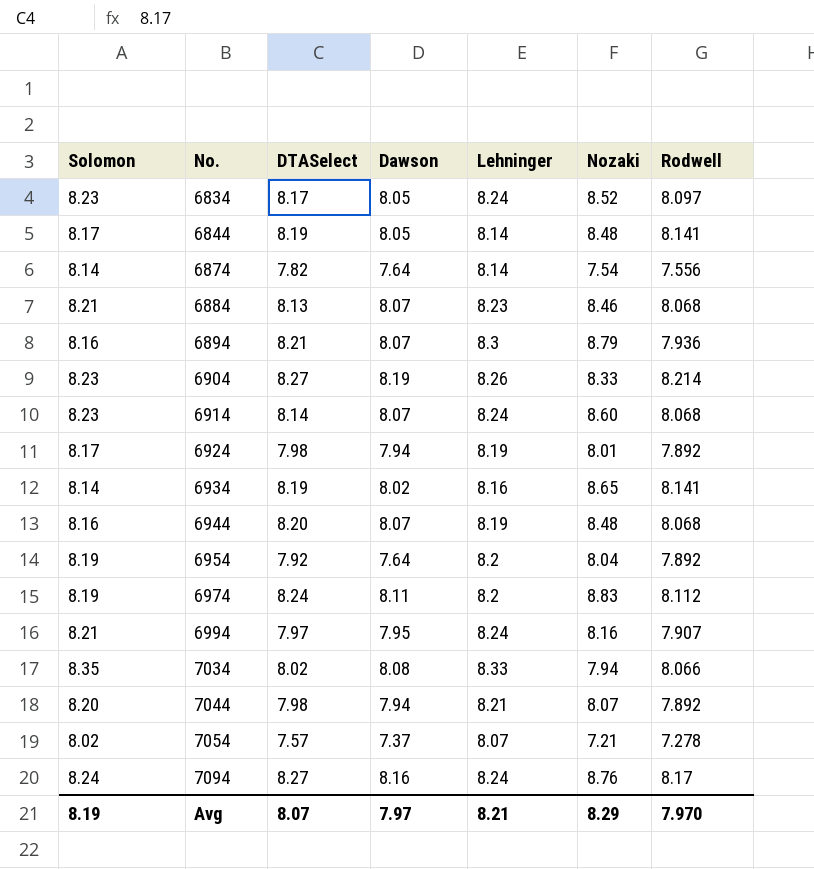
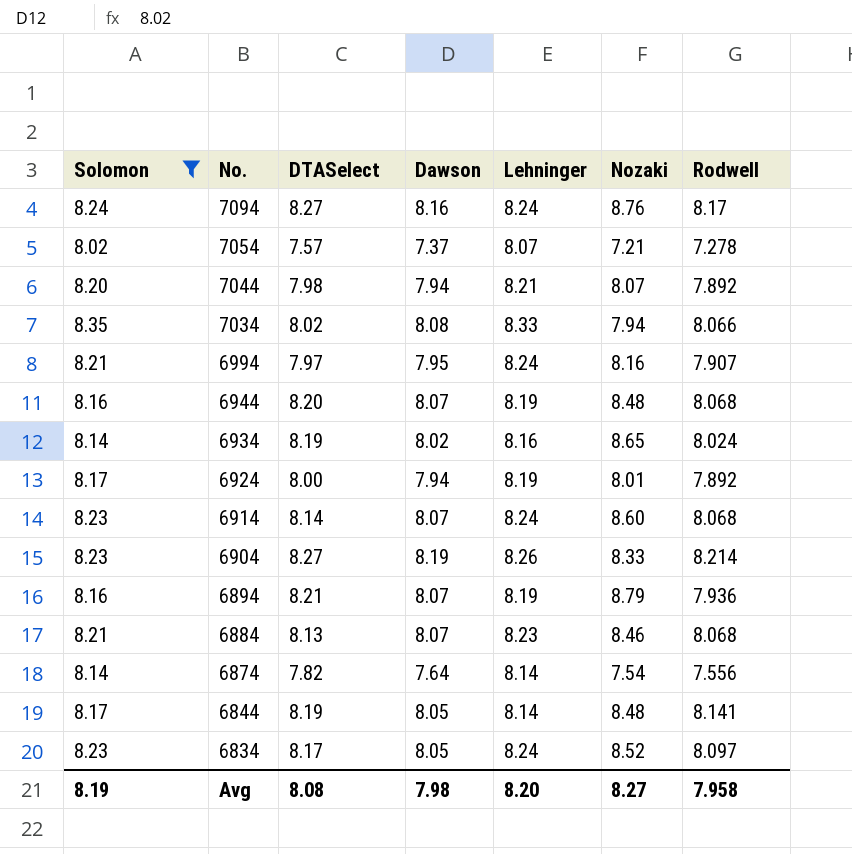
filter: none -> Solomon != 8.19
row order: No. ascending -> No. descending
6934 | Rodwell: 8.141 -> 8.024
6924 | DTASelect: 7.98 -> 8.00
6894 | Lehninger: 8.3 -> 8.19
Avg | DTASelect: 8.07 -> 8.08
Avg | Dawson: 7.97 -> 7.98
Avg | Lehninger: 8.21 -> 8.20
Avg | Nozaki: 8.29 -> 8.27
Avg | Rodwell: 7.970 -> 7.958

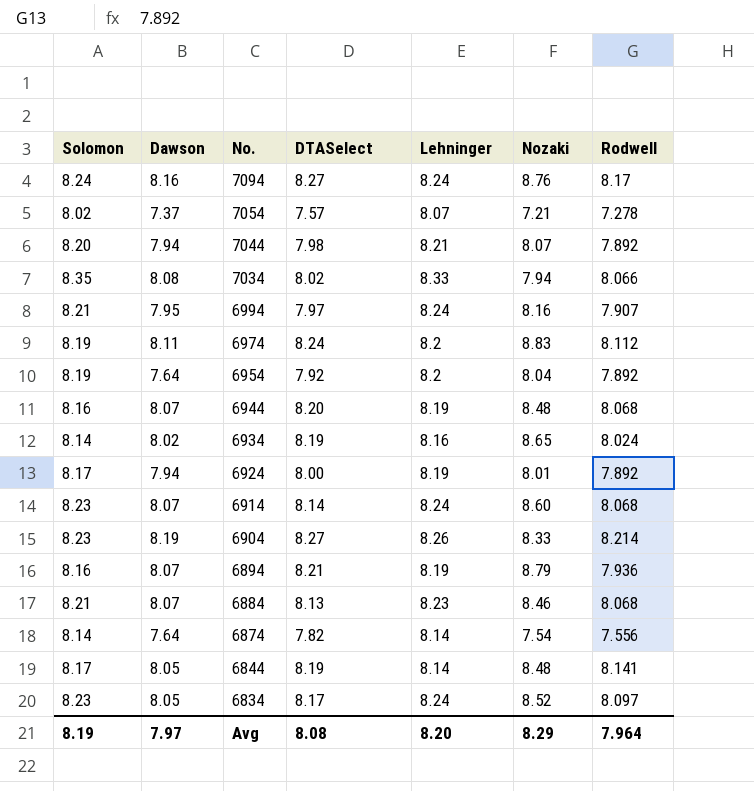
filter: Solomon != 8.19 -> none
column Dawson | position: 4 -> 2
Avg | Dawson: 7.98 -> 7.97
Avg | Nozaki: 8.27 -> 8.29
Avg | Rodwell: 7.958 -> 7.964

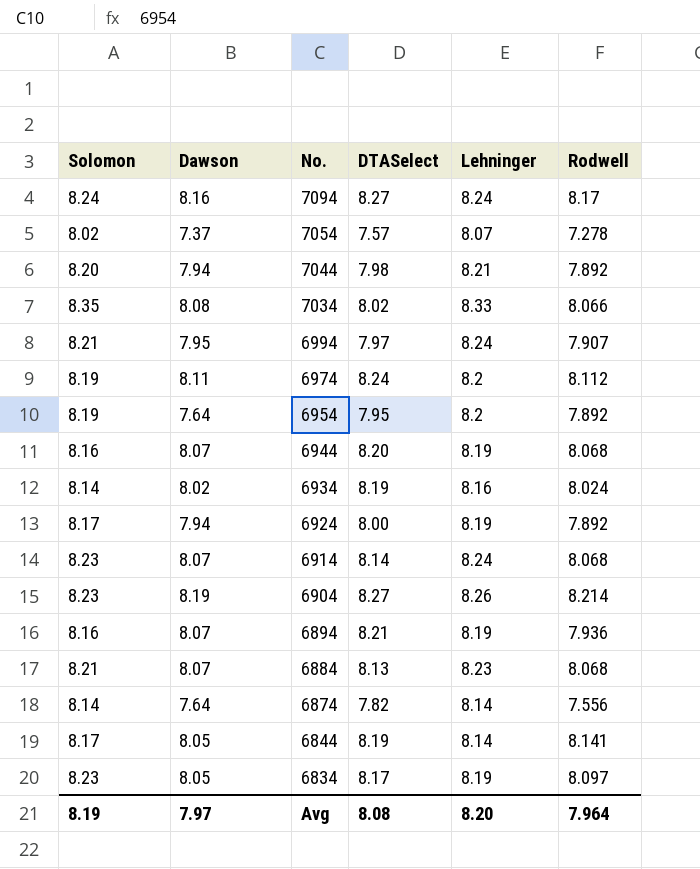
column Nozaki | position: 6 -> none
6954 | DTASelect: 7.92 -> 7.95
6834 | Lehninger: 8.24 -> 8.19

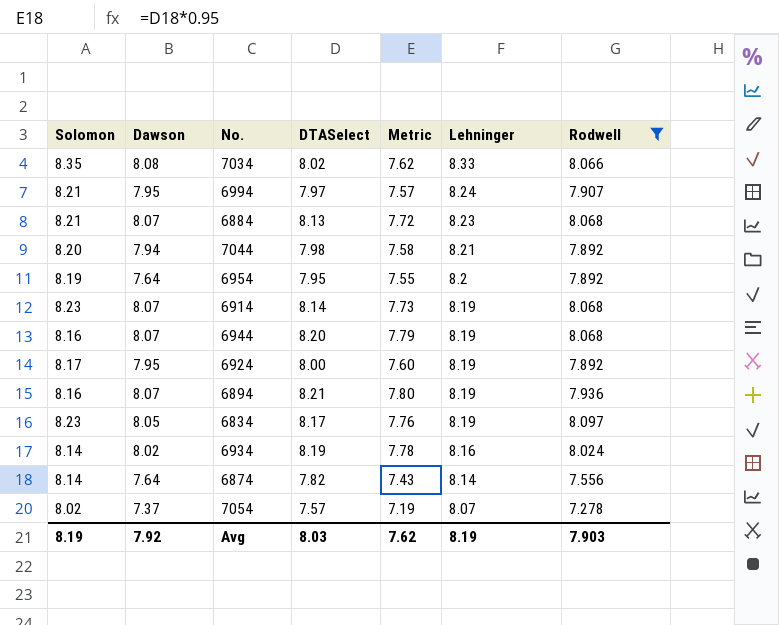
filter: none -> Rodwell <= 8.097
row order: No. descending -> Lehninger descending
column Metric | formula: none -> [DTASelect] * 0.95
6914 | Lehninger: 8.24 -> 8.19
6924 | Dawson: 7.94 -> 7.95
Avg | Dawson: 7.97 -> 7.92
Avg | DTASelect: 8.08 -> 8.03
Avg | Lehninger: 8.20 -> 8.19
Avg | Rodwell: 7.964 -> 7.903

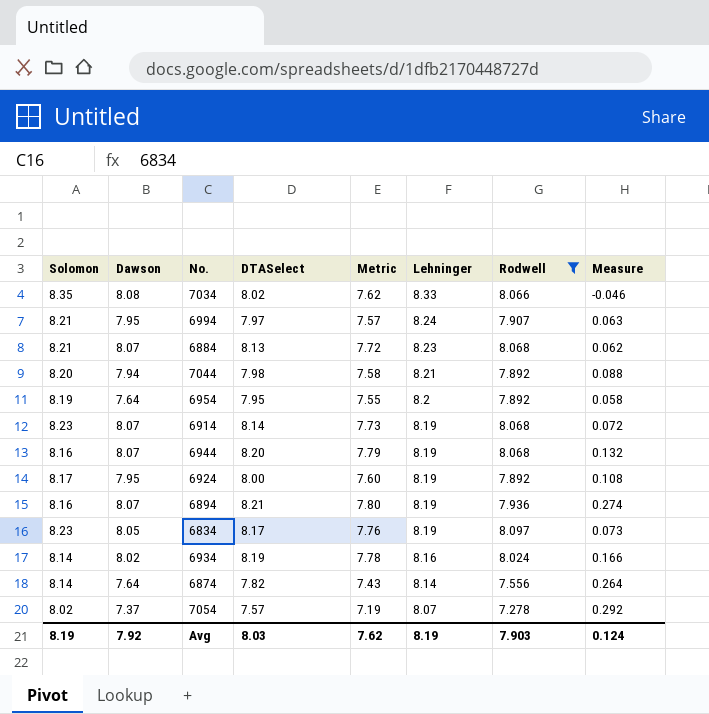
column Measure | formula: none -> [DTASelect] - [Rodwell]

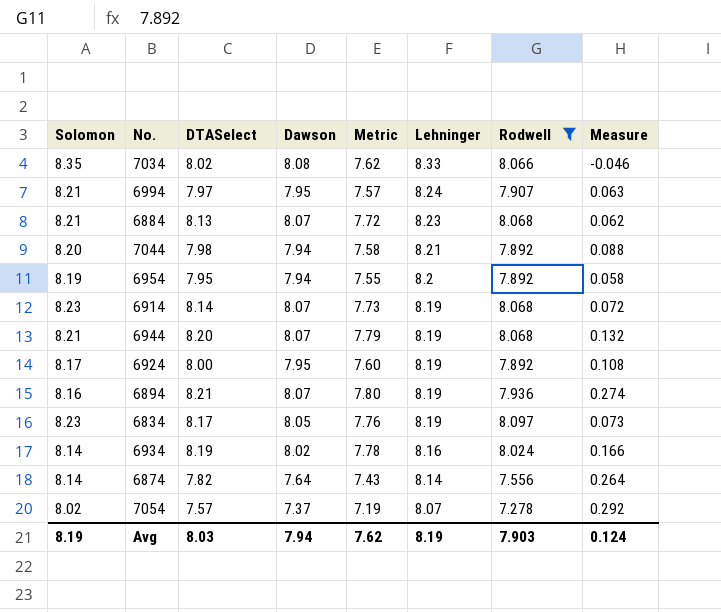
column Dawson | position: 2 -> 4
6954 | Dawson: 7.64 -> 7.94
6944 | Solomon: 8.16 -> 8.21
Avg | Dawson: 7.92 -> 7.94

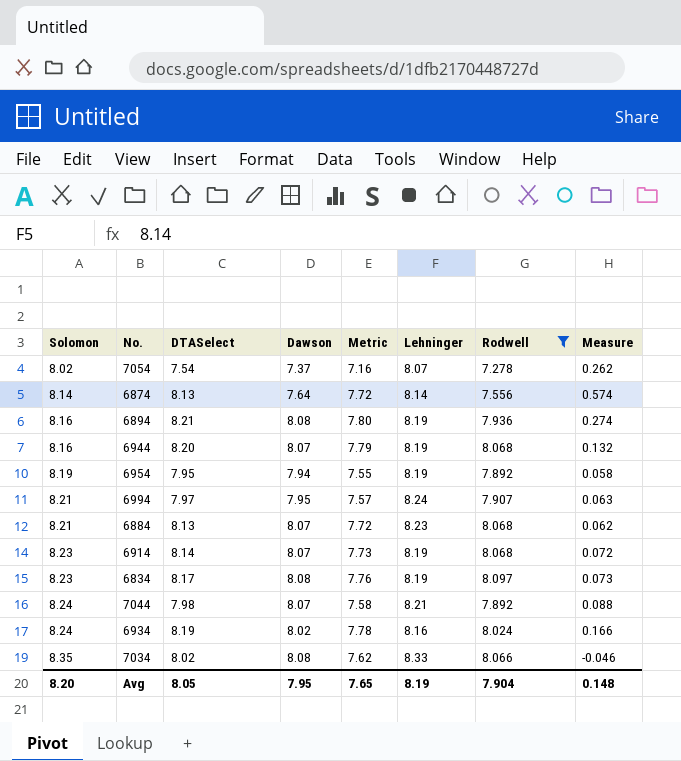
row order: Lehninger descending -> Solomon ascending
row 6924: 8.17 | 8.00 | 7.95 | 7.60 | 8.19 | 7.892 | 0.108 -> none
7054 | DTASelect: 7.57 -> 7.54
7054 | Metric: 7.19 -> 7.16
7054 | Measure: 0.292 -> 0.262
6874 | DTASelect: 7.82 -> 8.13
6874 | Metric: 7.43 -> 7.72
6874 | Measure: 0.264 -> 0.574
6894 | Dawson: 8.07 -> 8.08
6944 | Solomon: 8.21 -> 8.16
6954 | Lehninger: 8.2 -> 8.19
6834 | Dawson: 8.05 -> 8.08
7044 | Solomon: 8.20 -> 8.24
7044 | Dawson: 7.94 -> 8.07
6934 | Solomon: 8.14 -> 8.24
Avg | Solomon: 8.19 -> 8.20
Avg | DTASelect: 8.03 -> 8.05
Avg | Dawson: 7.94 -> 7.95
Avg | Metric: 7.62 -> 7.65
Avg | Rodwell: 7.903 -> 7.904
Avg | Measure: 0.124 -> 0.148

